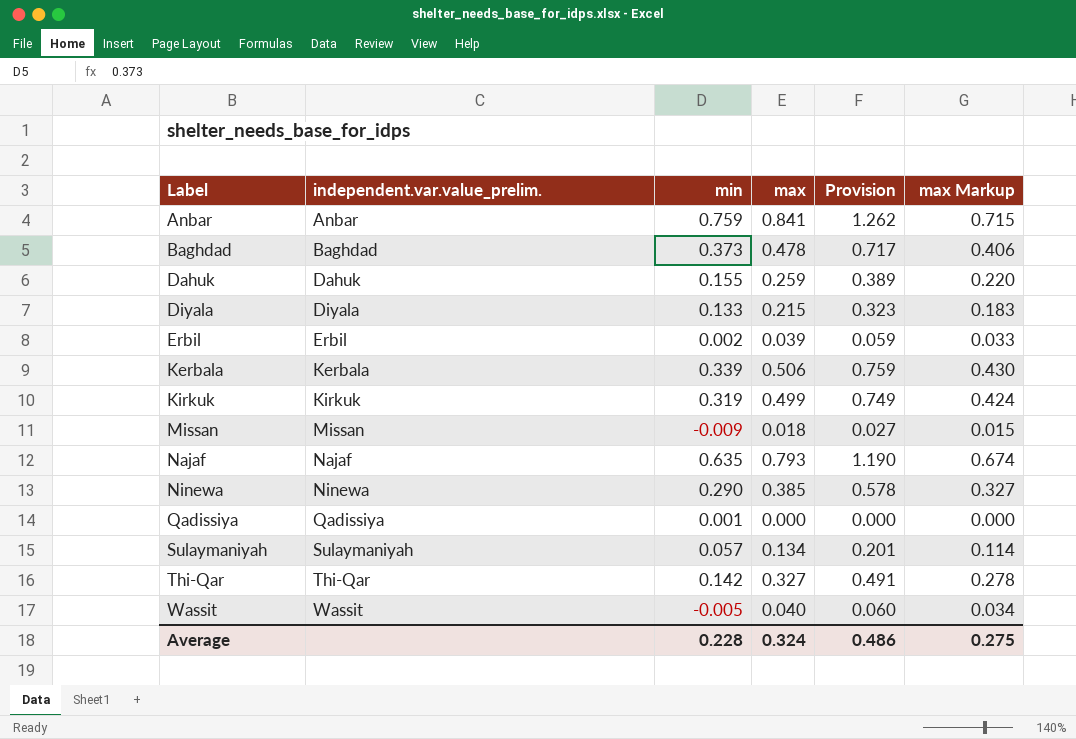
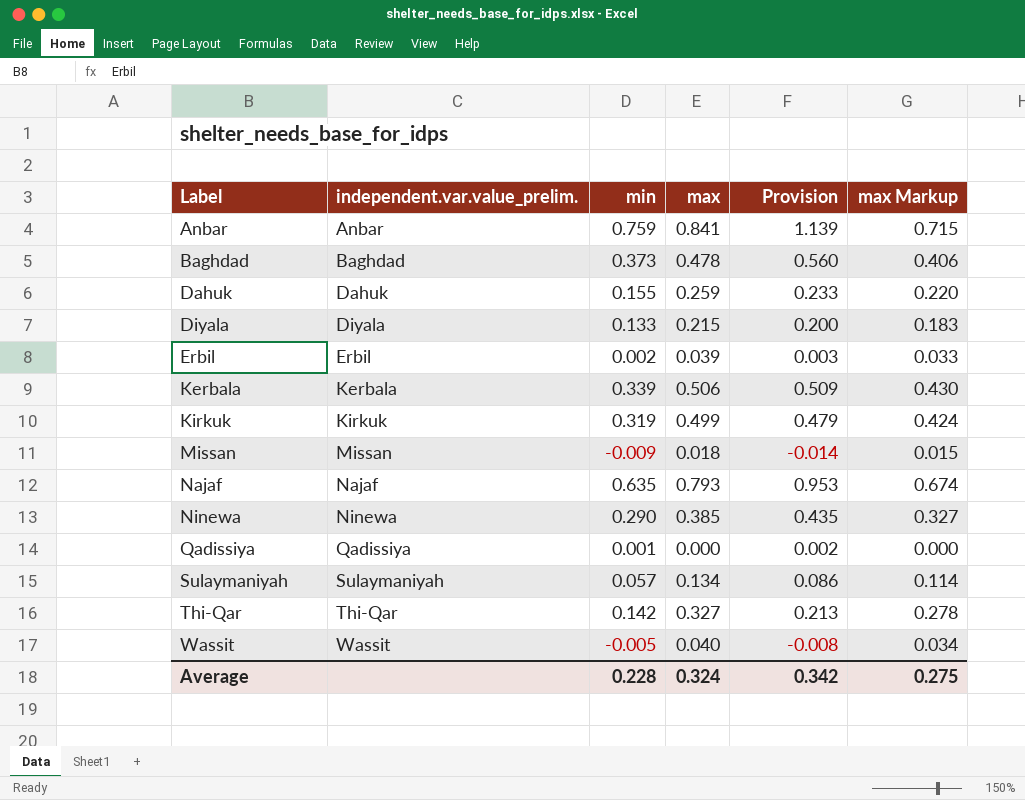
column Provision | formula: [max] * 1.5 -> [min] * 1.5
Average | Provision: 0.486 -> 0.342

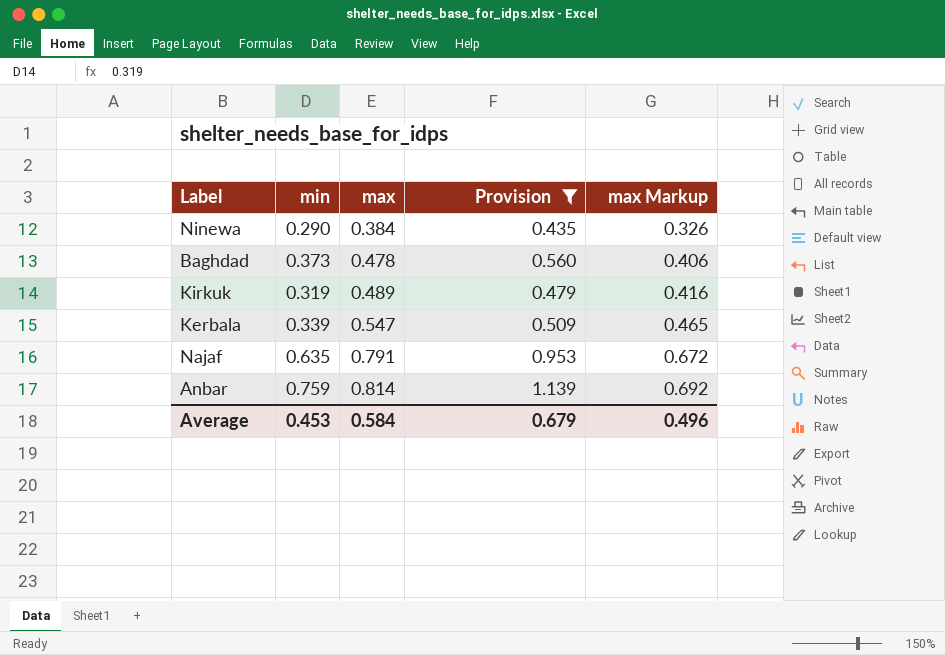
filter: none -> Provision >= 0.435
row order: Label ascending -> max ascending
column independent.var.value_prelim. | position: 2 -> none
Ninewa | max: 0.385 -> 0.384
Ninewa | max Markup: 0.327 -> 0.326
Kirkuk | max: 0.499 -> 0.489
Kirkuk | max Markup: 0.424 -> 0.416
Kerbala | max: 0.506 -> 0.547
Kerbala | max Markup: 0.430 -> 0.465
Najaf | max: 0.793 -> 0.791
Najaf | max Markup: 0.674 -> 0.672
Anbar | max: 0.841 -> 0.814
Anbar | max Markup: 0.715 -> 0.692
Average | min: 0.228 -> 0.453
Average | max: 0.324 -> 0.584
Average | Provision: 0.342 -> 0.679
Average | max Markup: 0.275 -> 0.496

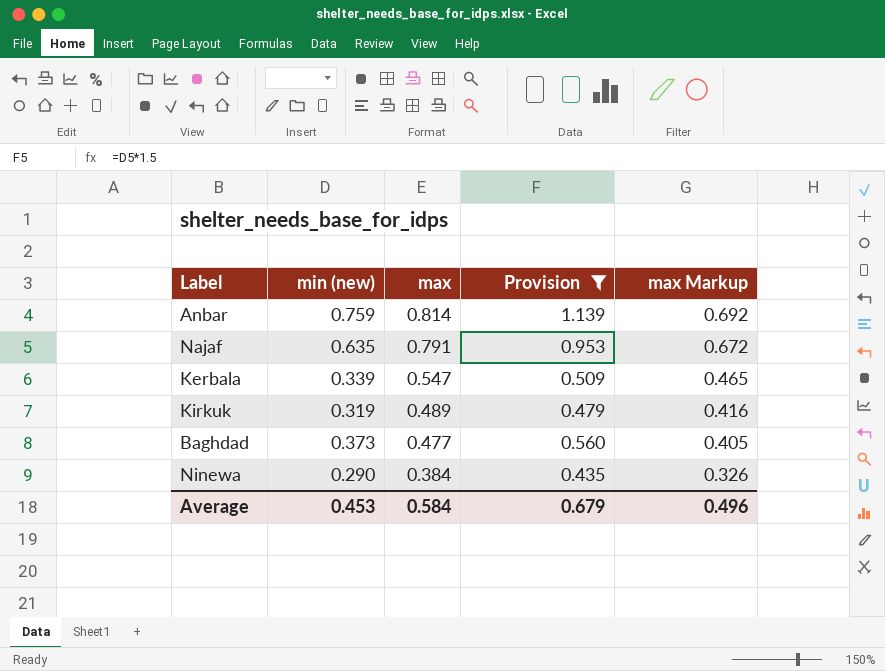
row order: max ascending -> max descending
column name: min -> min (new)
Baghdad | max: 0.478 -> 0.477
Baghdad | max Markup: 0.406 -> 0.405

